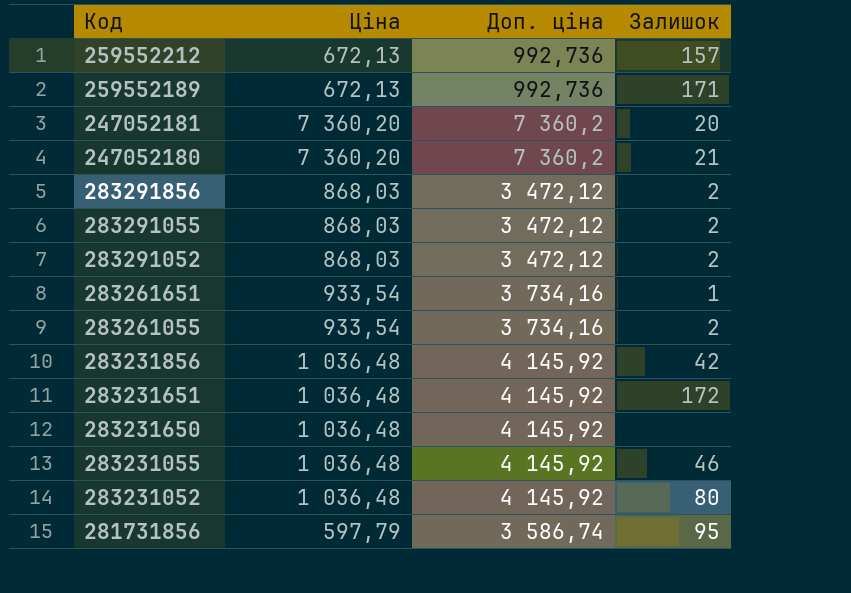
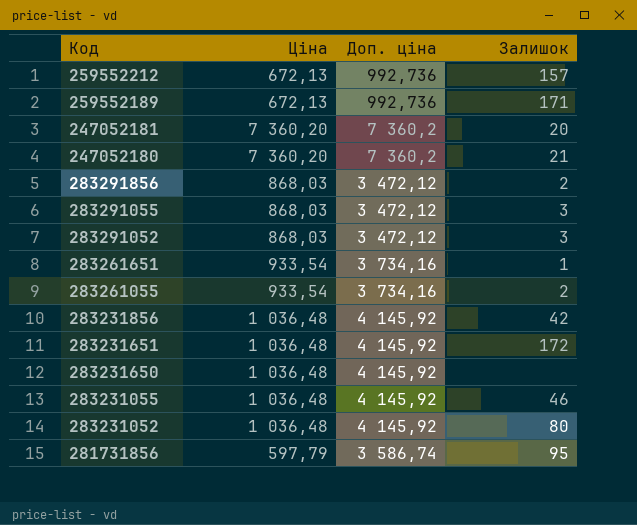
283291055 | Залишок: 2 -> 3
283291052 | Залишок: 2 -> 3

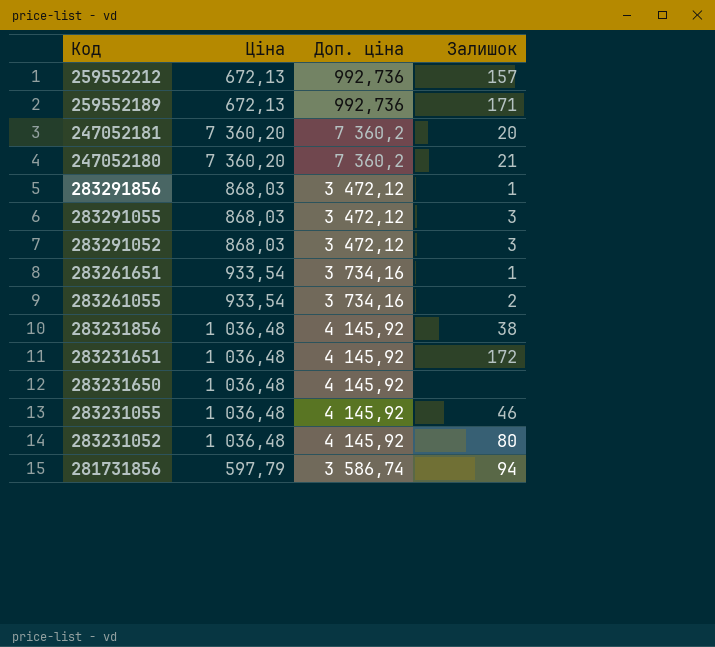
283291856 | Залишок: 2 -> 1
283231856 | Залишок: 42 -> 38
281731856 | Залишок: 95 -> 94

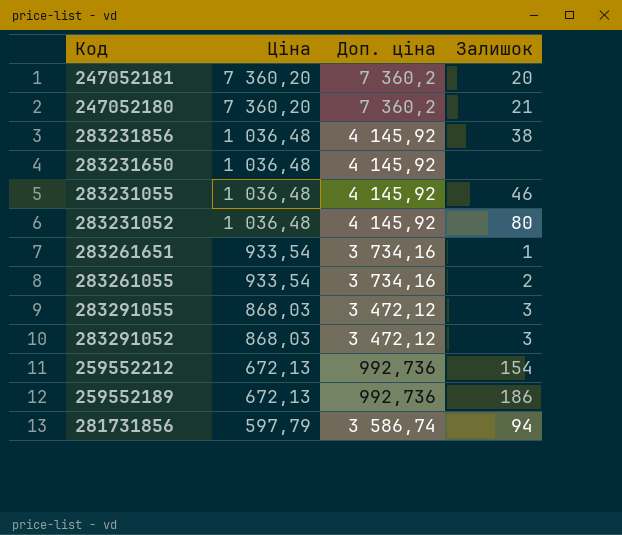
row order: none -> Ціна descending
row 283291856: 868,03 | 3 472,12 | 1 -> none
row 283231651: 1 036,48 | 4 145,92 | 172 -> none
259552212 | Залишок: 157 -> 154
259552189 | Залишок: 171 -> 186

